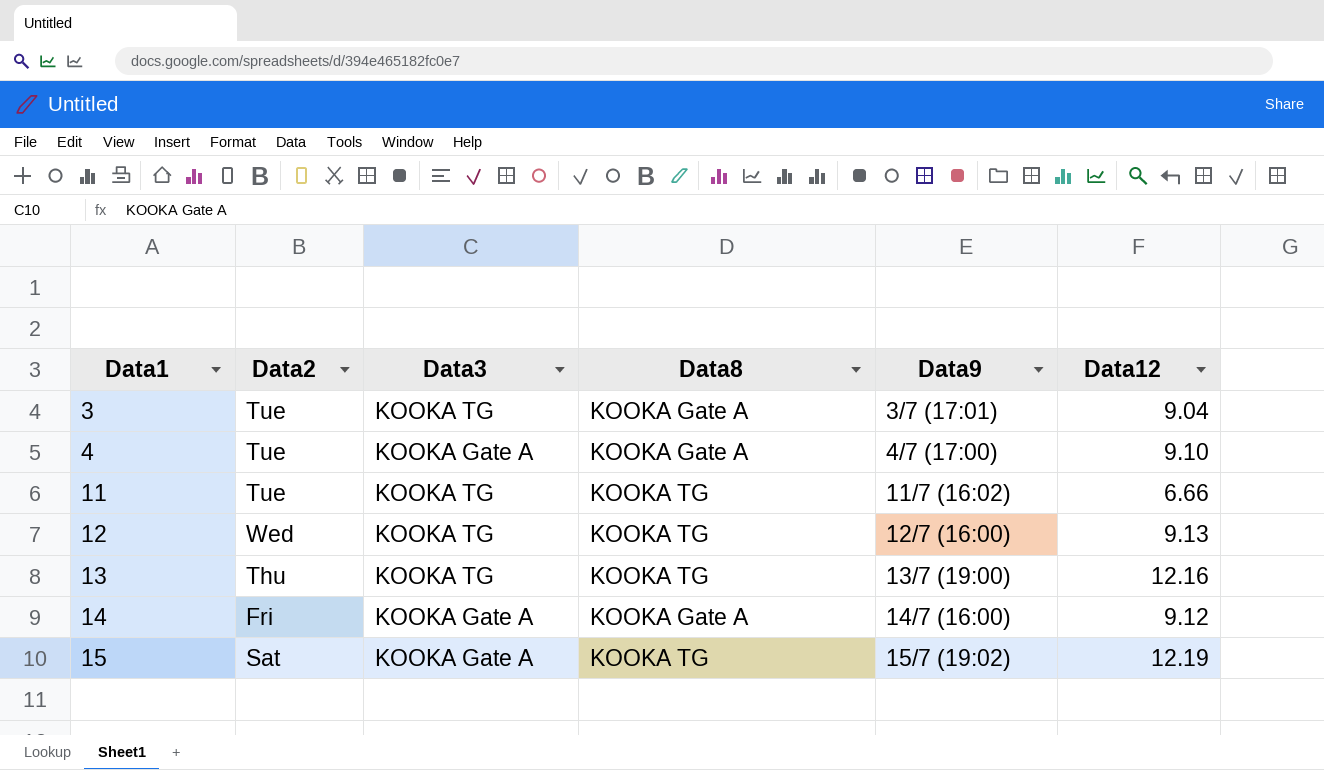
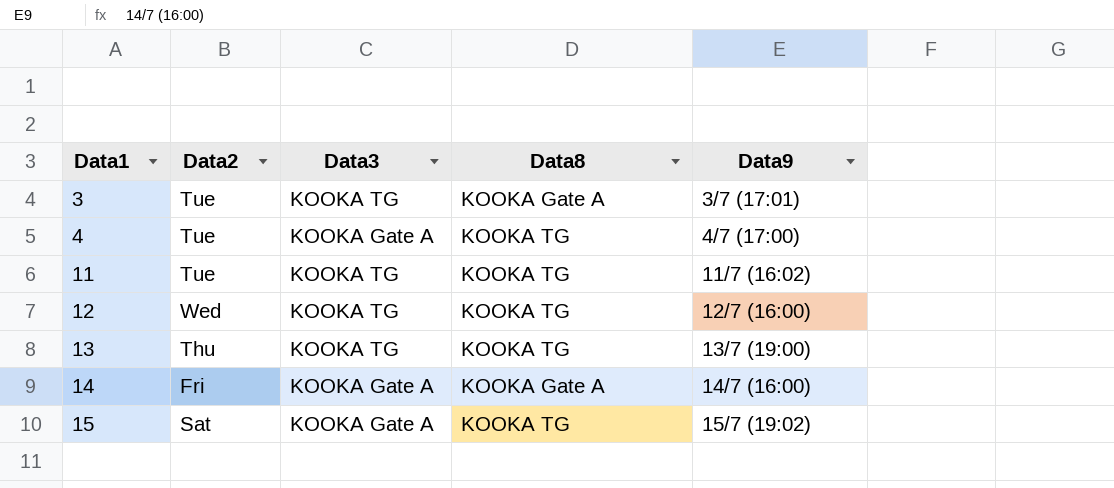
column Data12 | position: 6 -> none
4 | Data8: KOOKA Gate A -> KOOKA TG

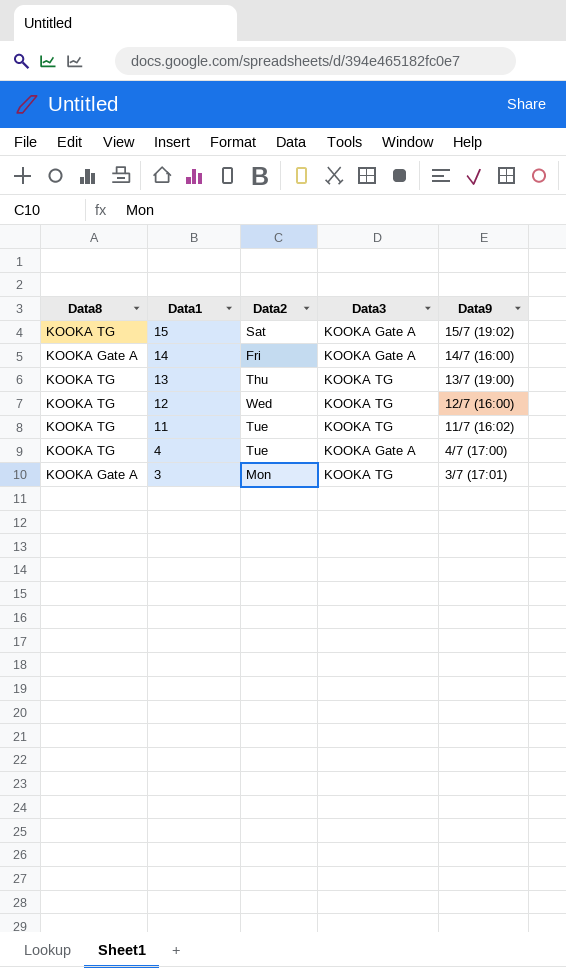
row order: Data1 ascending -> Data1 descending
column Data8 | position: 4 -> 1
3 | Data2: Tue -> Mon

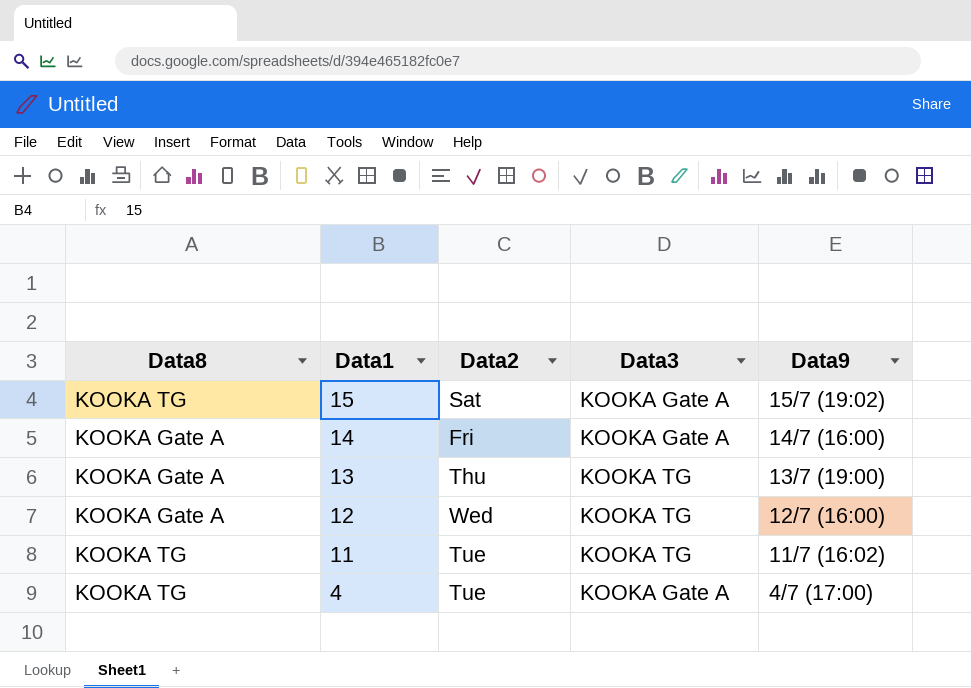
row 3: KOOKA Gate A | Mon | KOOKA TG | 3/7 (17:01) -> none
13 | Data8: KOOKA TG -> KOOKA Gate A
12 | Data8: KOOKA TG -> KOOKA Gate A

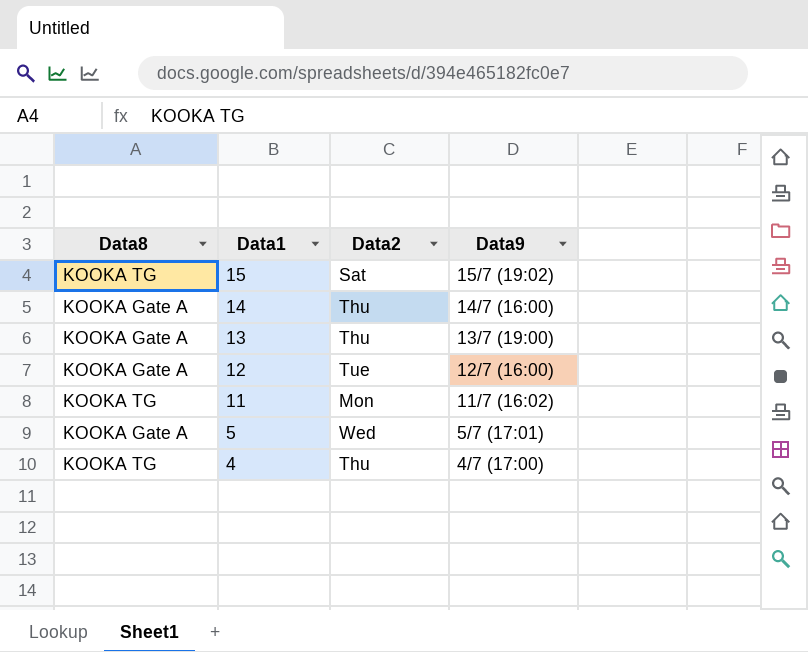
column Data3 | position: 4 -> none
14 | Data2: Fri -> Thu
12 | Data2: Wed -> Tue
11 | Data2: Tue -> Mon
row 5: none -> KOOKA Gate A | Wed | 5/7 (17:01)
4 | Data2: Tue -> Thu

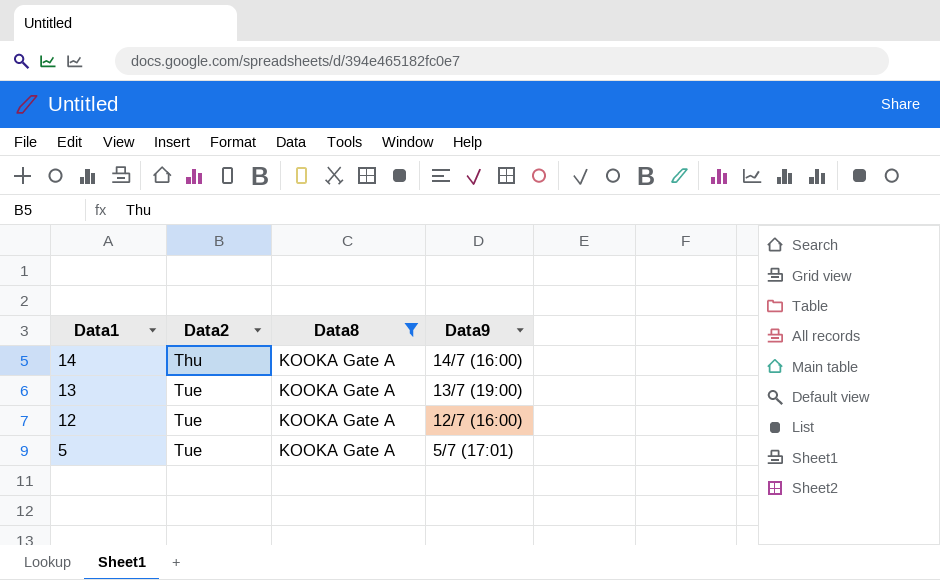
filter: none -> Data8 = KOOKA Gate A
column Data8 | position: 1 -> 3
13 | Data2: Thu -> Tue
5 | Data2: Wed -> Tue

